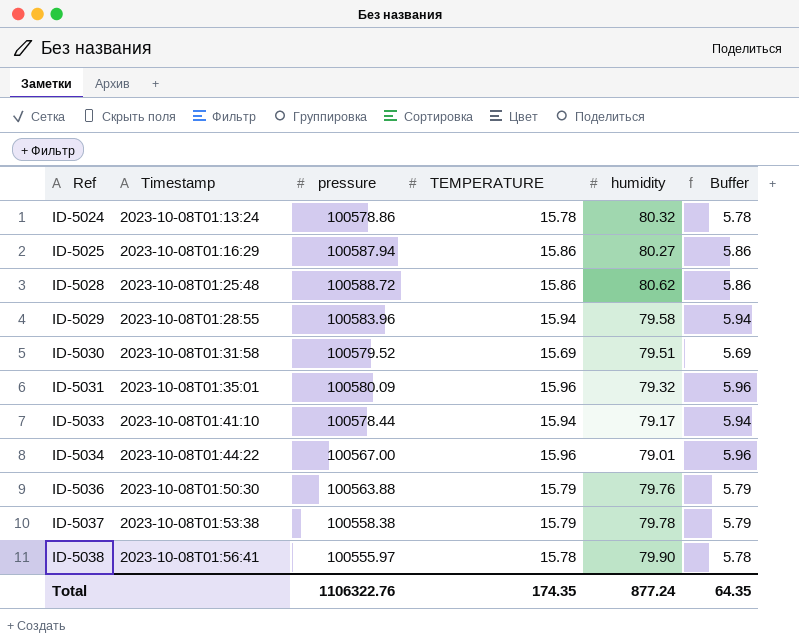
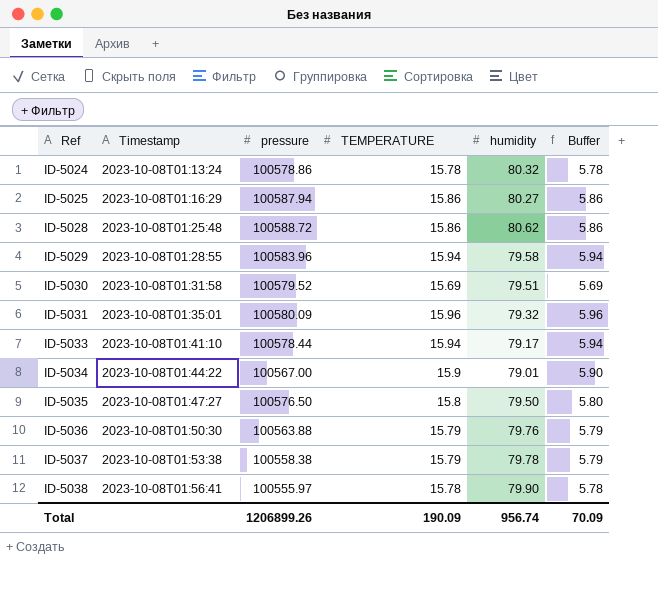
ID-5034 | TEMPERATURE: 15.96 -> 15.9
ID-5034 | Buffer: 5.96 -> 5.90
row ID-5035: none -> 2023-10-08T01:47:27 | 100576.50 | 15.8 | 79.50 | 5.80
Total | pressure: 1106322.76 -> 1206899.26
Total | TEMPERATURE: 174.35 -> 190.09
Total | humidity: 877.24 -> 956.74
Total | Buffer: 64.35 -> 70.09

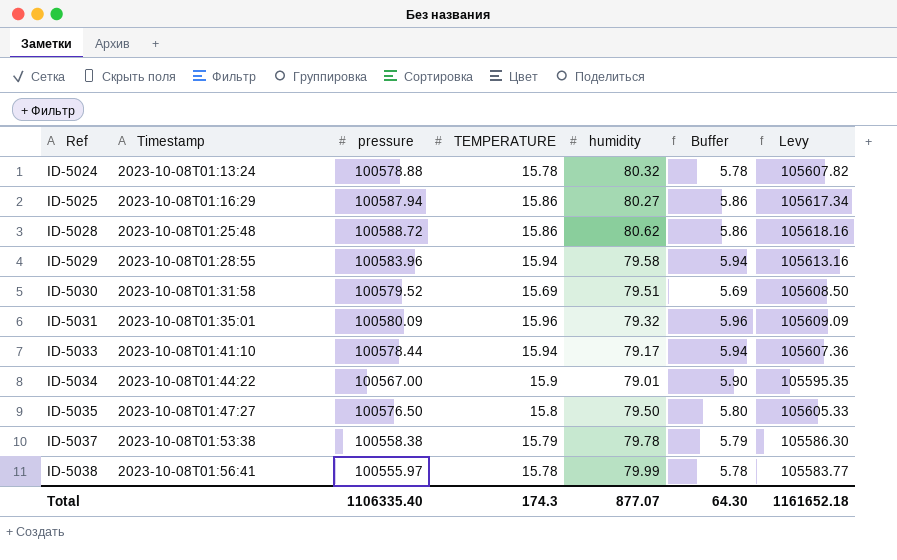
column Levy | formula: none -> [pressure] * 1.05
row ID-5036: 2023-10-08T01:50:30 | 100563.88 | 15.79 | 79.76 | 5.79 -> none
ID-5024 | pressure: 100578.86 -> 100578.88
ID-5038 | humidity: 79.90 -> 79.99
Total | pressure: 1206899.26 -> 1106335.40
Total | TEMPERATURE: 190.09 -> 174.3
Total | humidity: 956.74 -> 877.07
Total | Buffer: 70.09 -> 64.30

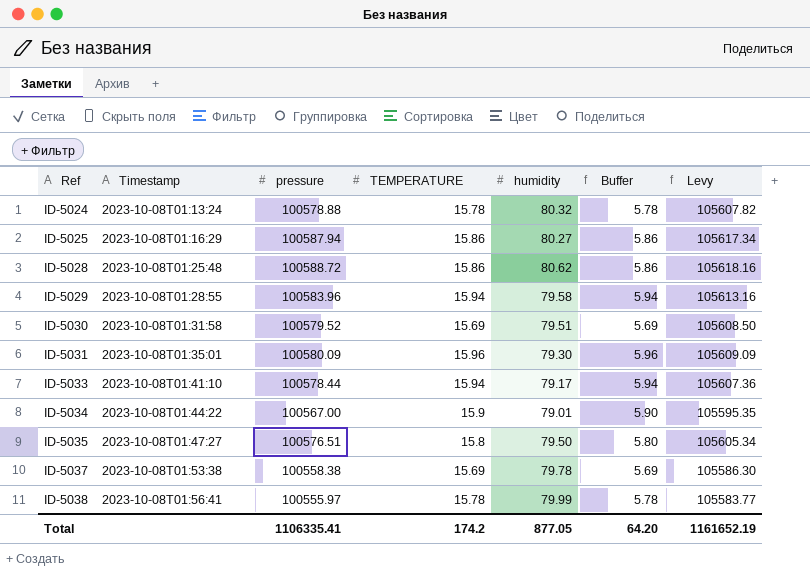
ID-5031 | humidity: 79.32 -> 79.30
ID-5035 | pressure: 100576.50 -> 100576.51
ID-5035 | Levy: 105605.33 -> 105605.34
ID-5037 | TEMPERATURE: 15.79 -> 15.69
ID-5037 | Buffer: 5.79 -> 5.69
Total | pressure: 1106335.40 -> 1106335.41
Total | TEMPERATURE: 174.3 -> 174.2
Total | humidity: 877.07 -> 877.05
Total | Buffer: 64.30 -> 64.20
Total | Levy: 1161652.18 -> 1161652.19

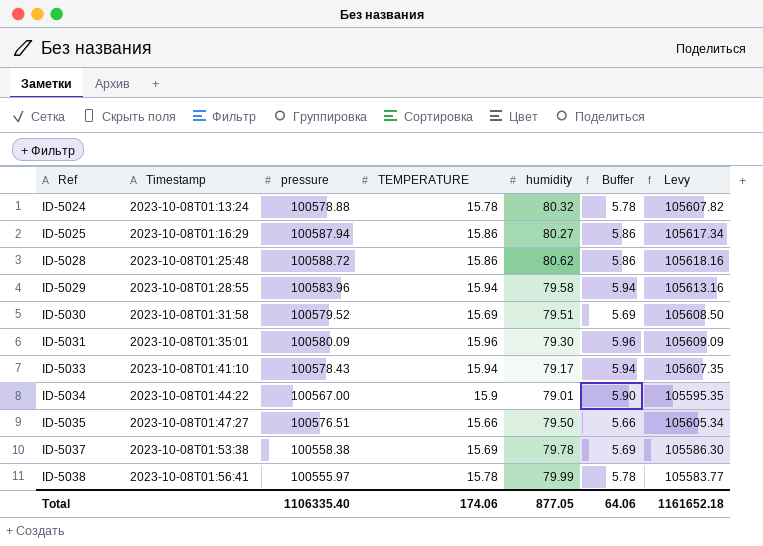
ID-5033 | pressure: 100578.44 -> 100578.43
ID-5033 | Levy: 105607.36 -> 105607.35
ID-5035 | TEMPERATURE: 15.8 -> 15.66
ID-5035 | Buffer: 5.80 -> 5.66
Total | pressure: 1106335.41 -> 1106335.40
Total | TEMPERATURE: 174.2 -> 174.06
Total | Buffer: 64.20 -> 64.06
Total | Levy: 1161652.19 -> 1161652.18

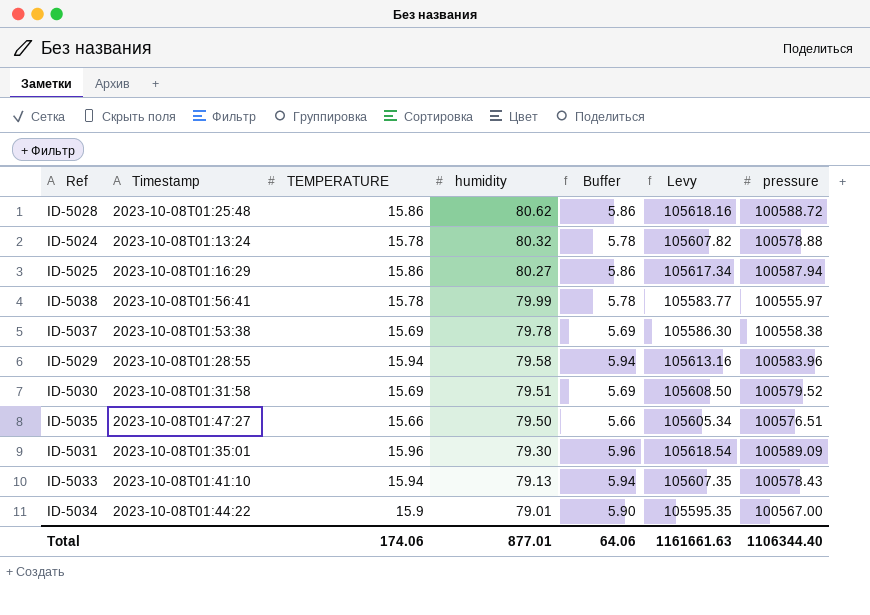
row order: Ref ascending -> humidity descending
column pressure | position: 3 -> 7
ID-5031 | Levy: 105609.09 -> 105618.54
ID-5031 | pressure: 100580.09 -> 100589.09
ID-5033 | humidity: 79.17 -> 79.13
Total | humidity: 877.05 -> 877.01
Total | Levy: 1161652.18 -> 1161661.63
Total | pressure: 1106335.40 -> 1106344.40

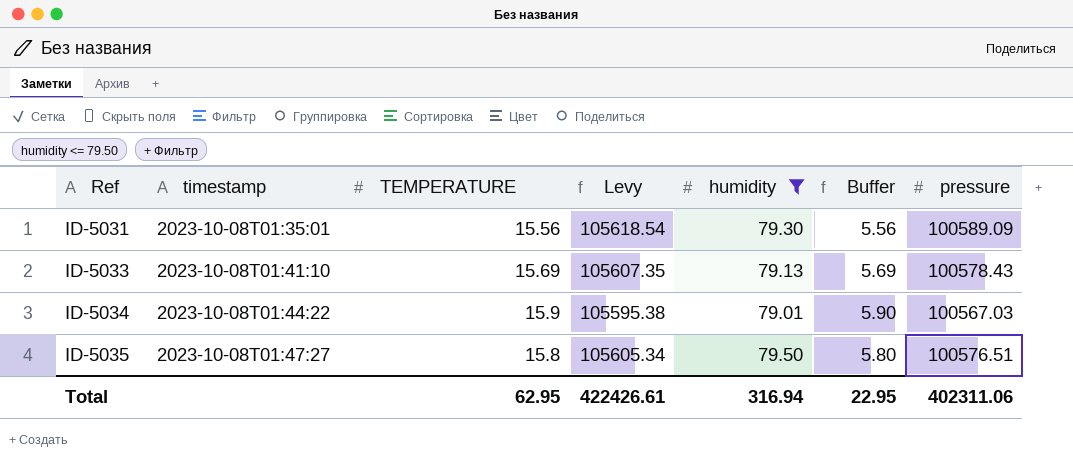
filter: none -> humidity <= 79.50
row order: humidity descending -> Ref ascending
column name: Timestamp -> timestamp
column Levy | position: 6 -> 4
ID-5031 | TEMPERATURE: 15.96 -> 15.56
ID-5031 | Buffer: 5.96 -> 5.56
ID-5033 | TEMPERATURE: 15.94 -> 15.69
ID-5033 | Buffer: 5.94 -> 5.69
ID-5034 | Levy: 105595.35 -> 105595.38
ID-5034 | pressure: 100567.00 -> 100567.03
ID-5035 | TEMPERATURE: 15.66 -> 15.8
ID-5035 | Buffer: 5.66 -> 5.80
Total | TEMPERATURE: 174.06 -> 62.95
Total | Levy: 1161661.63 -> 422426.61
Total | humidity: 877.01 -> 316.94
Total | Buffer: 64.06 -> 22.95
Total | pressure: 1106344.40 -> 402311.06

